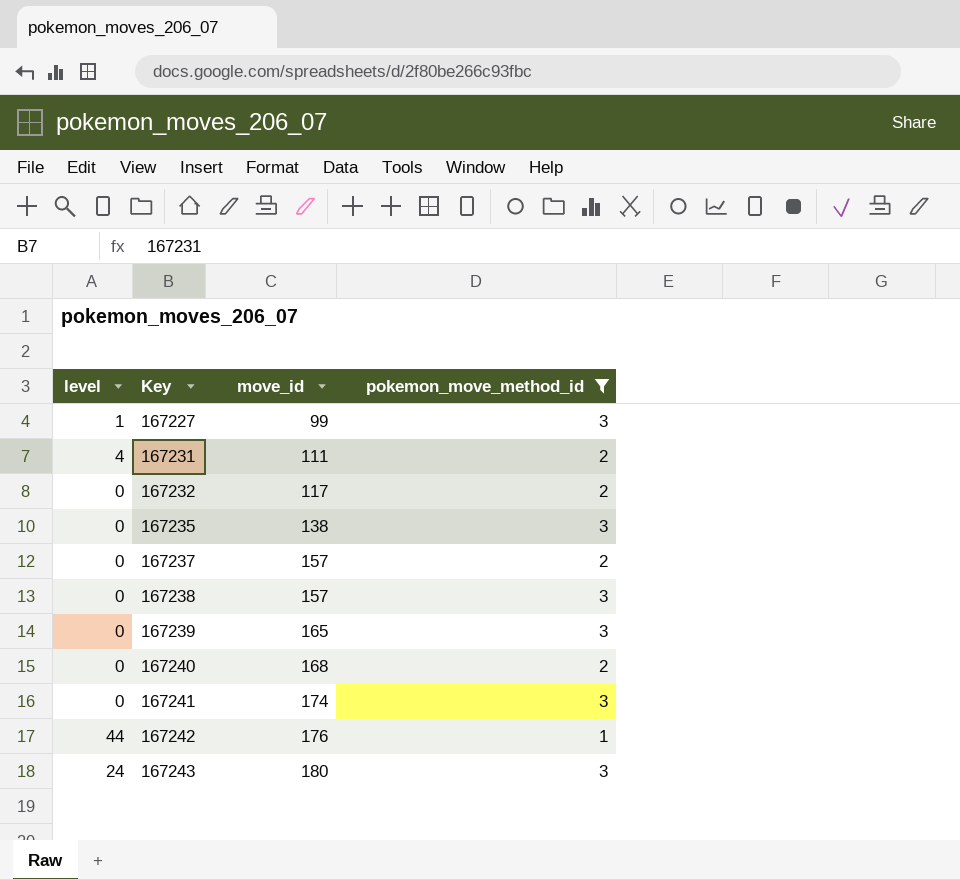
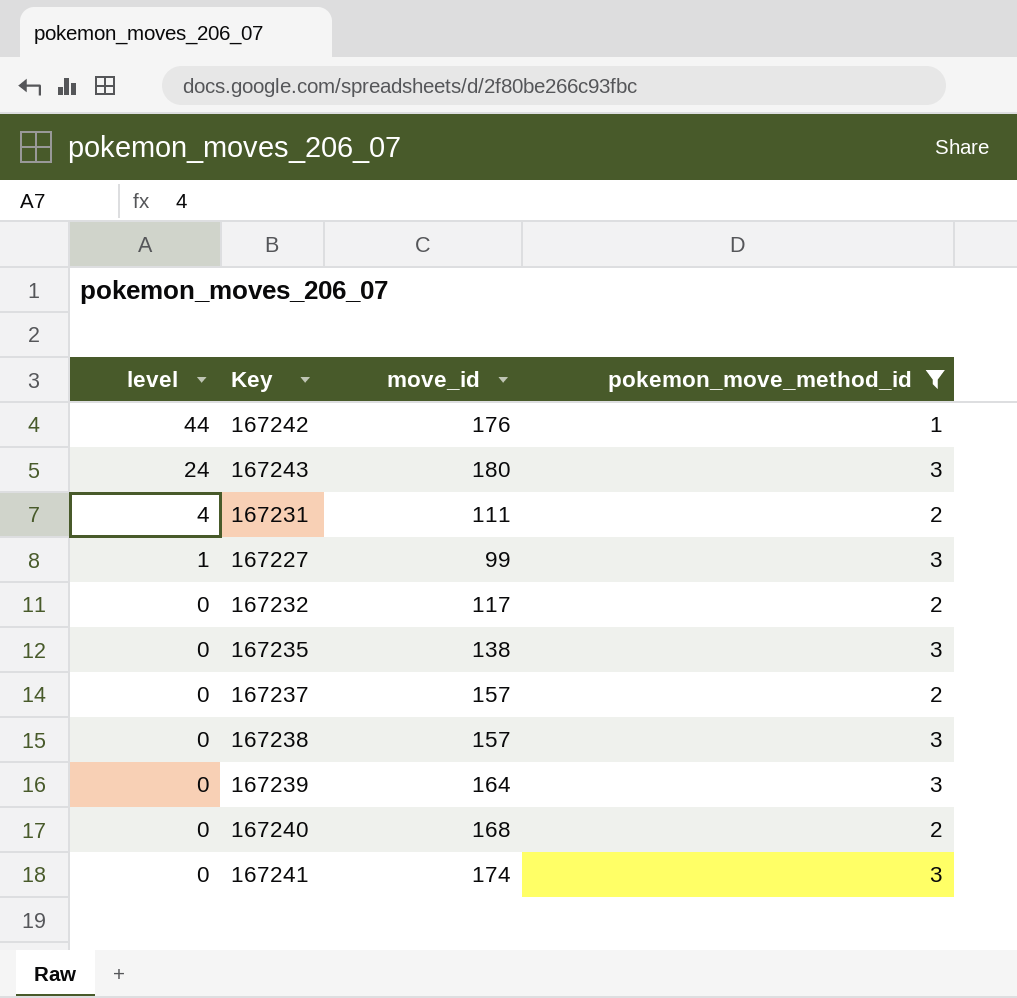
row order: Key ascending -> level descending
167239 | move_id: 165 -> 164

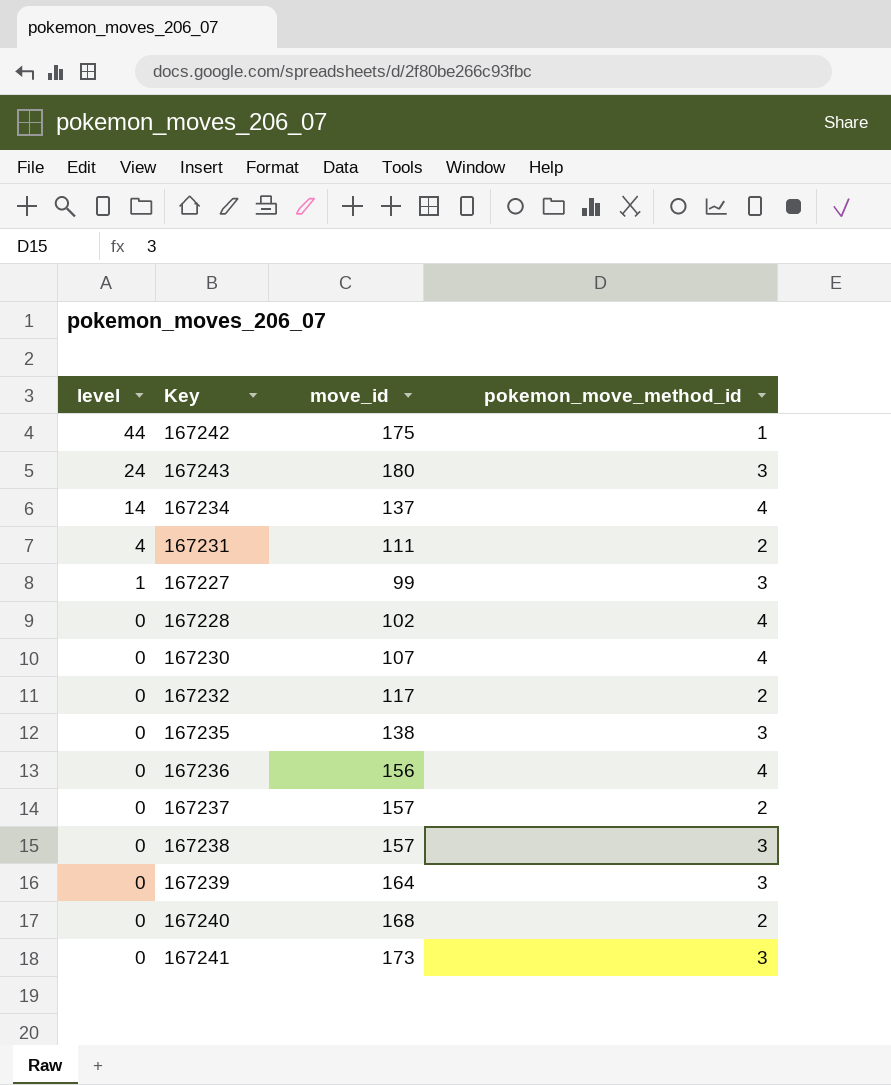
filter: pokemon_move_method_id != 4 -> none
167242 | move_id: 176 -> 175
167241 | move_id: 174 -> 173

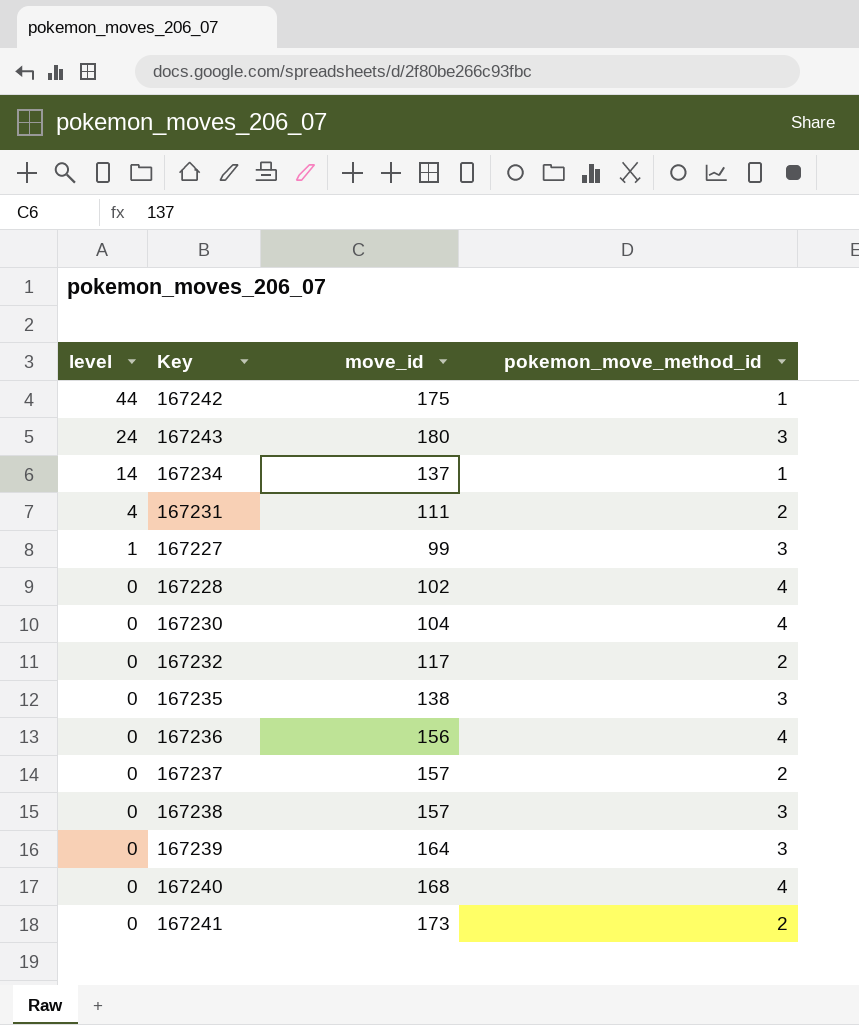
167234 | pokemon_move_method_id: 4 -> 1
167230 | move_id: 107 -> 104
167240 | pokemon_move_method_id: 2 -> 4
167241 | pokemon_move_method_id: 3 -> 2

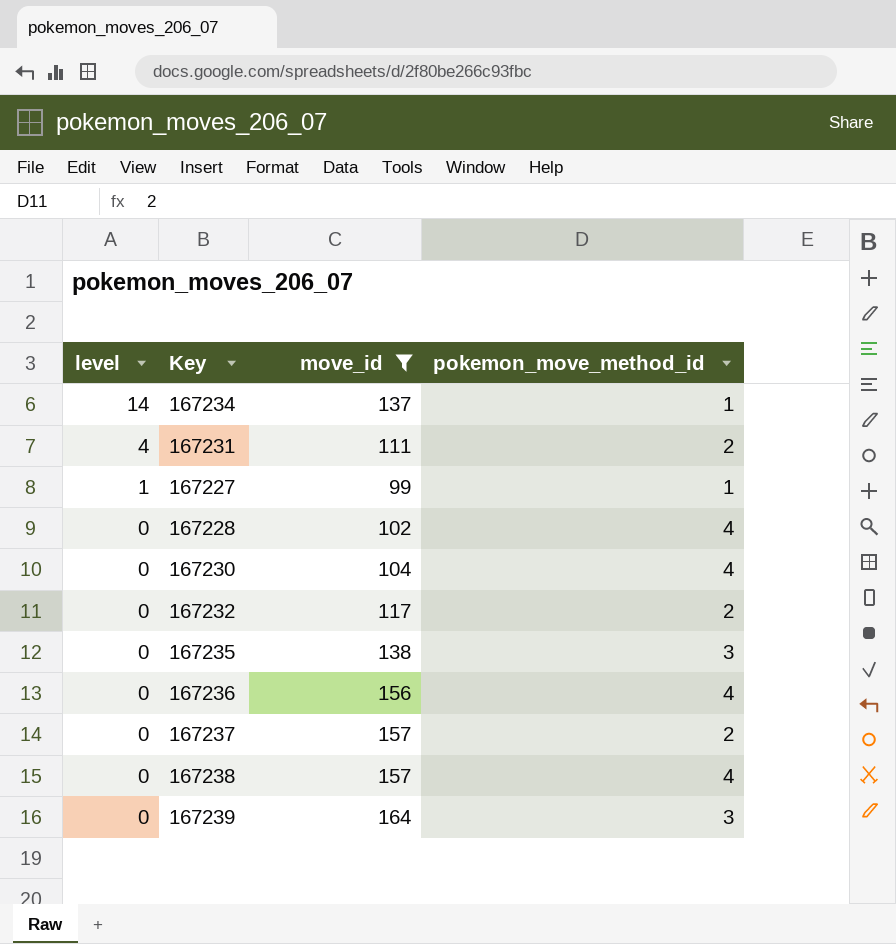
filter: none -> move_id <= 164
167227 | pokemon_move_method_id: 3 -> 1
167238 | pokemon_move_method_id: 3 -> 4

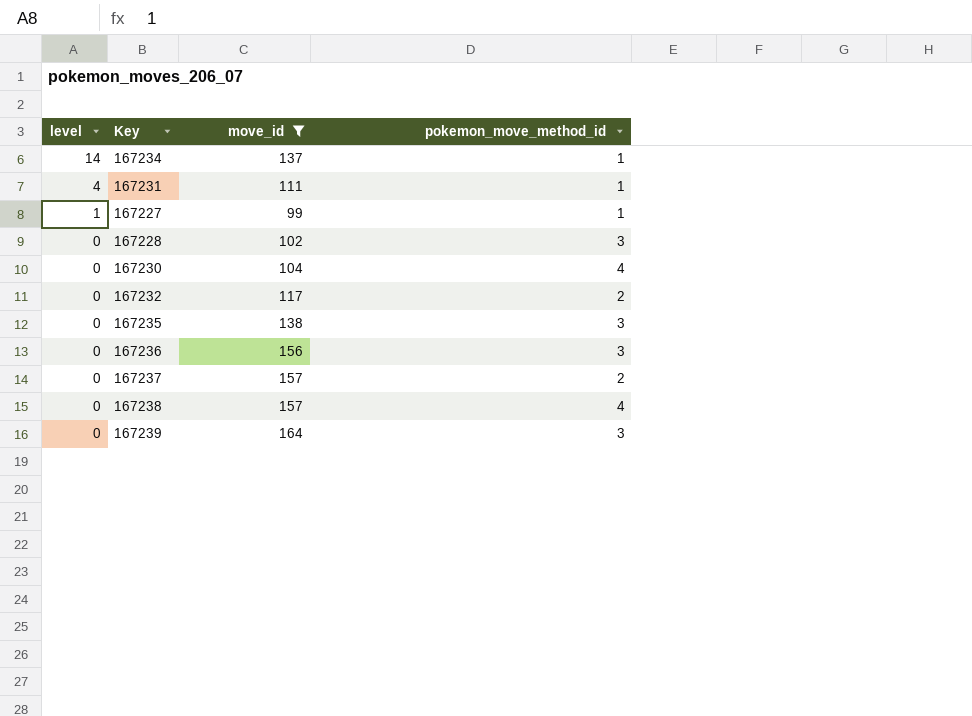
167231 | pokemon_move_method_id: 2 -> 1
167228 | pokemon_move_method_id: 4 -> 3
167236 | pokemon_move_method_id: 4 -> 3

